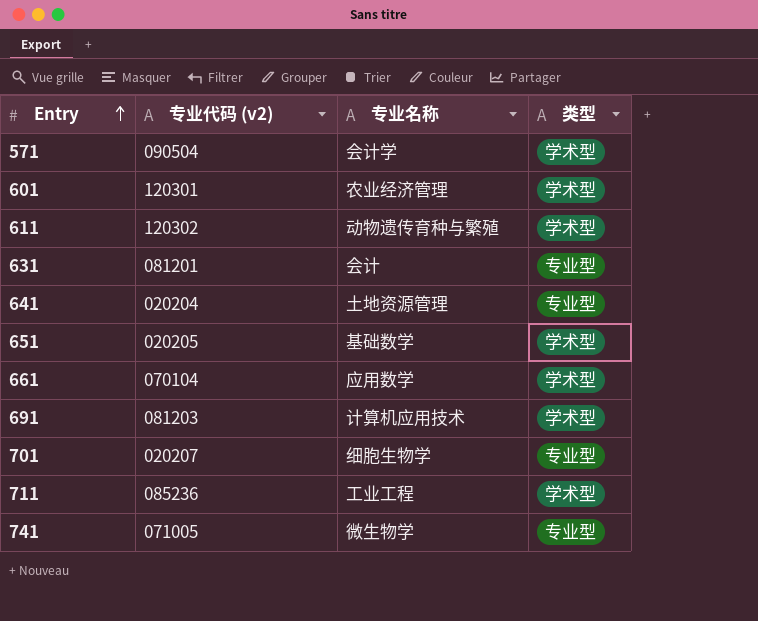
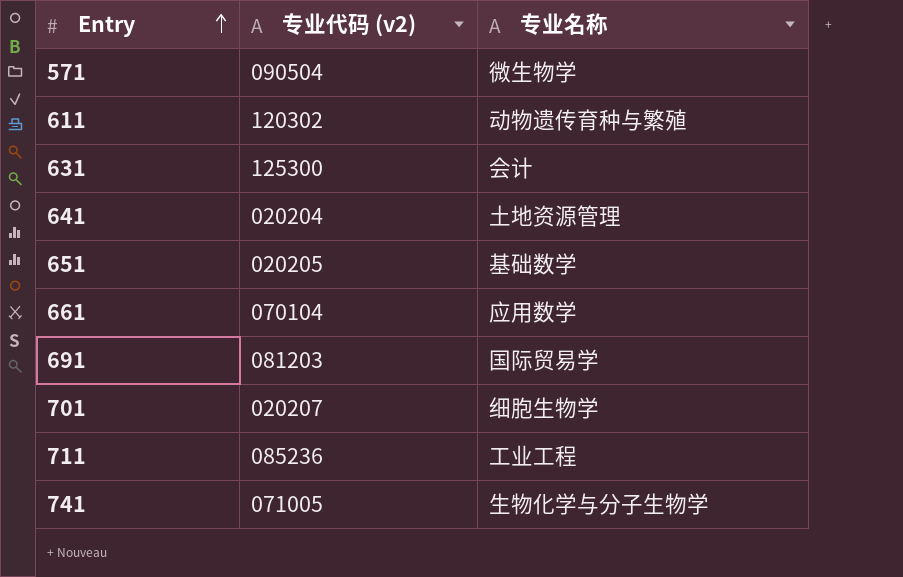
column 类型 | position: 4 -> none
row 601: 120301 | 农业经济管理 | 学术型 -> none
571 | 专业名称: 会计学 -> 微生物学
631 | 专业代码 (v2): 081201 -> 125300
691 | 专业名称: 计算机应用技术 -> 国际贸易学
741 | 专业名称: 微生物学 -> 生物化学与分子生物学

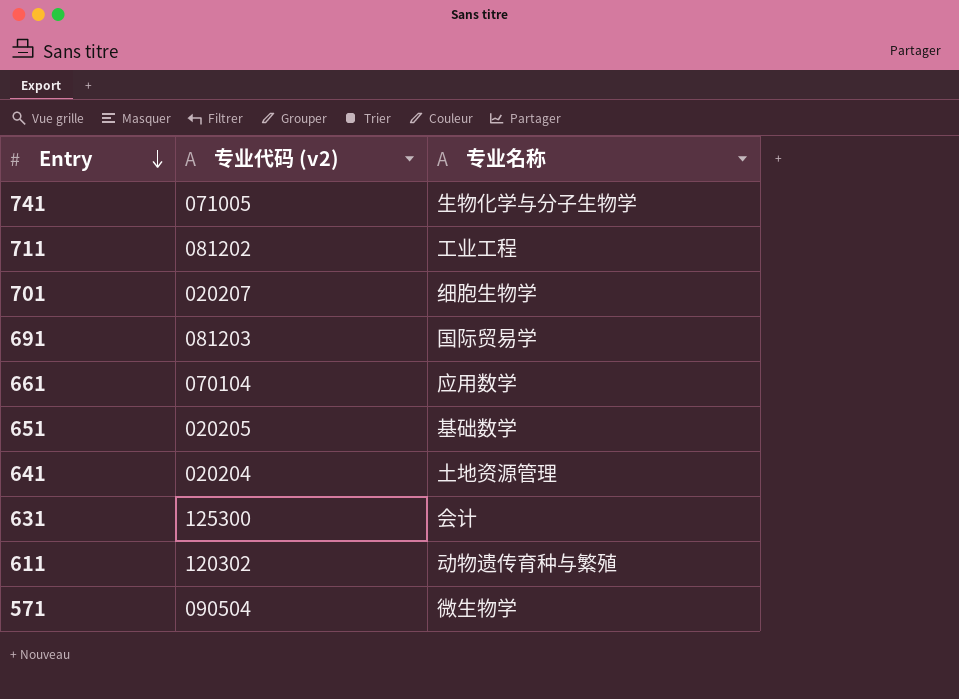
row order: Entry ascending -> Entry descending
711 | 专业代码 (v2): 085236 -> 081202

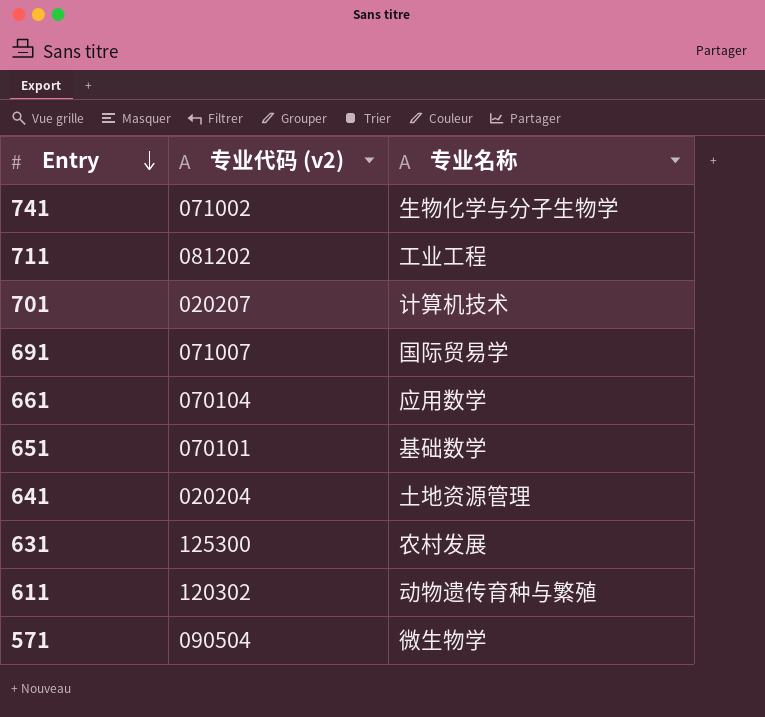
741 | 专业代码 (v2): 071005 -> 071002
701 | 专业名称: 细胞生物学 -> 计算机技术
691 | 专业代码 (v2): 081203 -> 071007
651 | 专业代码 (v2): 020205 -> 070101
631 | 专业名称: 会计 -> 农村发展

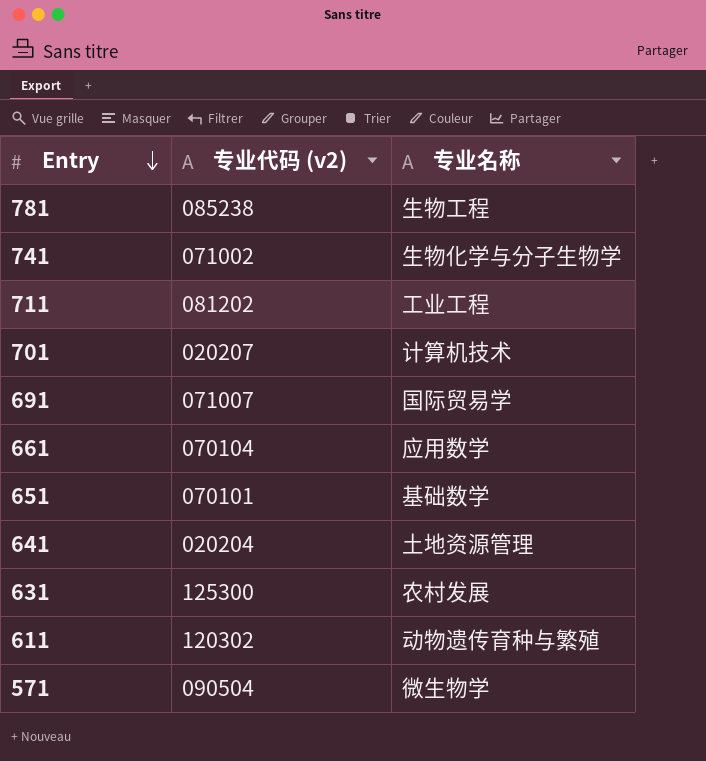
row 781: none -> 085238 | 生物工程

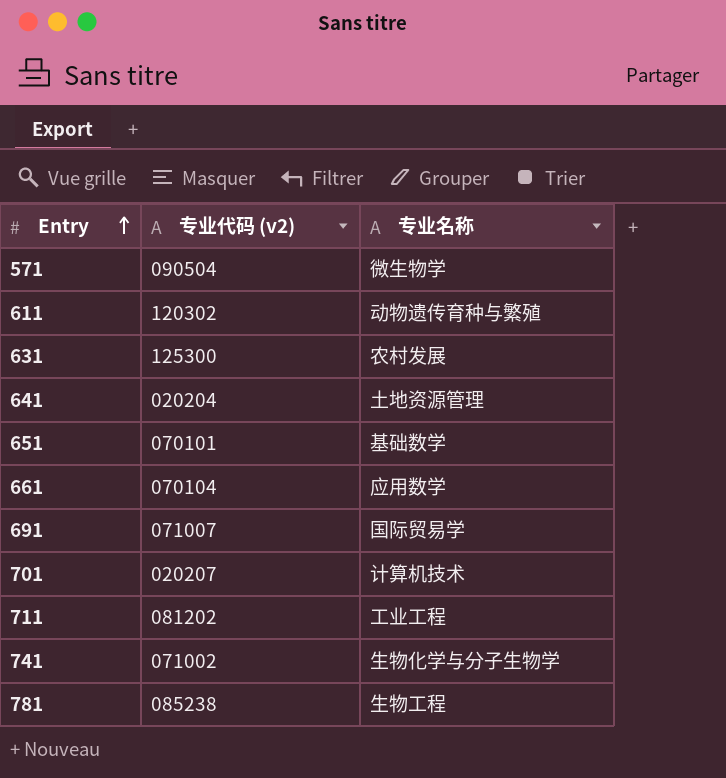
row order: Entry descending -> Entry ascending

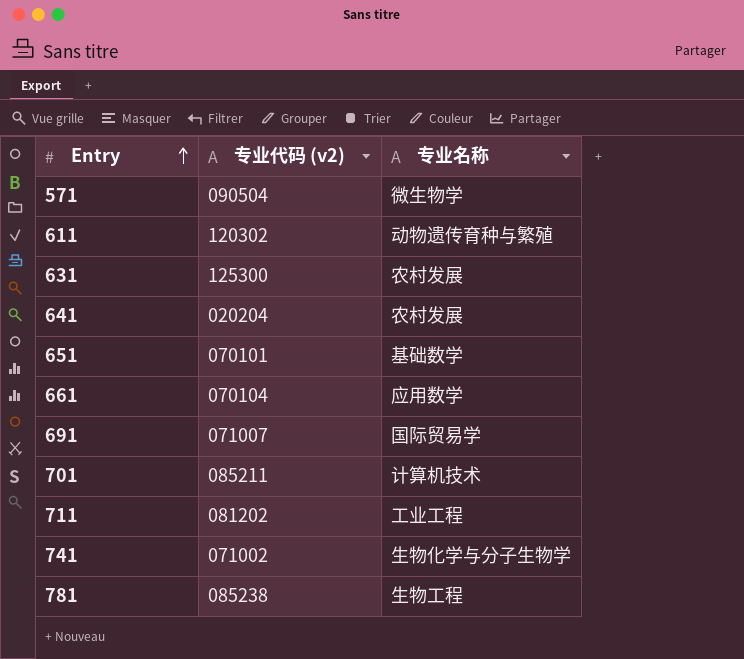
641 | 专业名称: 土地资源管理 -> 农村发展
701 | 专业代码 (v2): 020207 -> 085211

